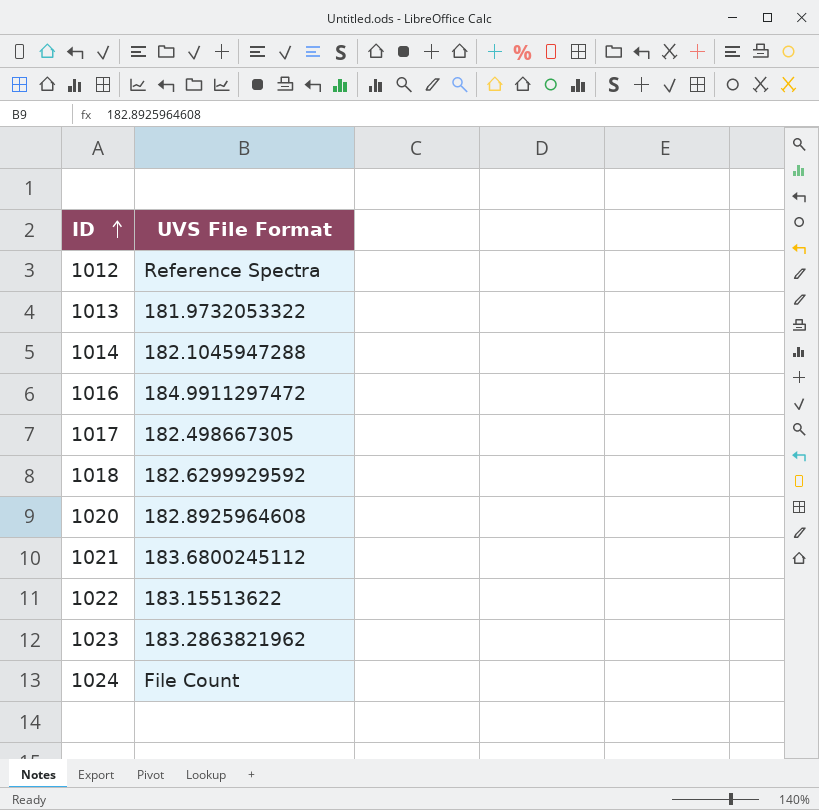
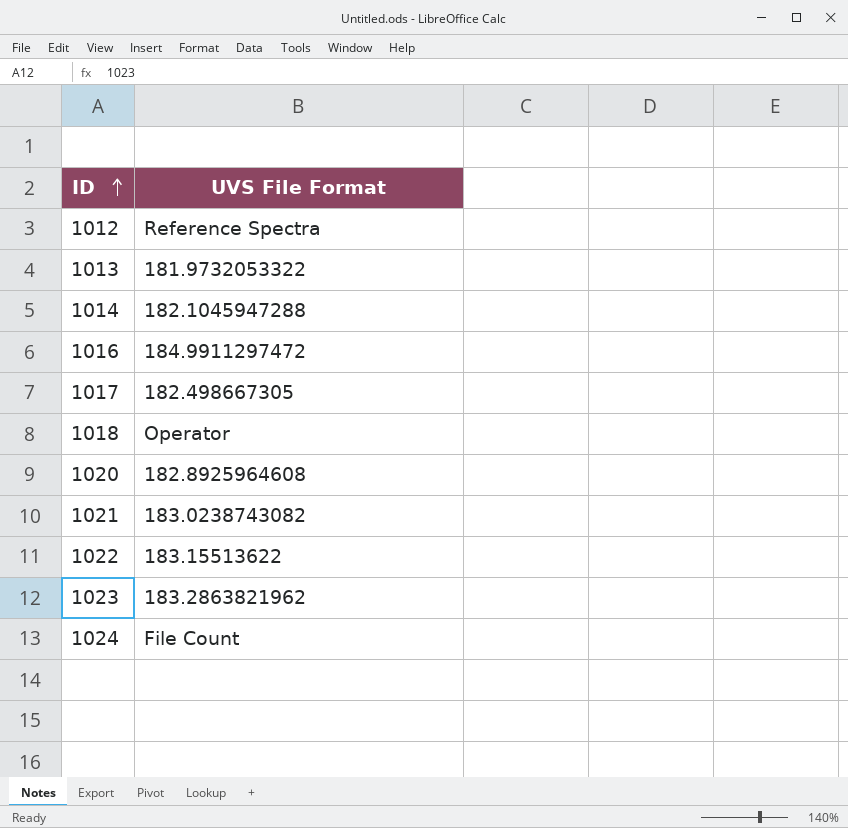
1018 | UVS File Format: 182.6299929592 -> Operator
1021 | UVS File Format: 183.6800245112 -> 183.0238743082

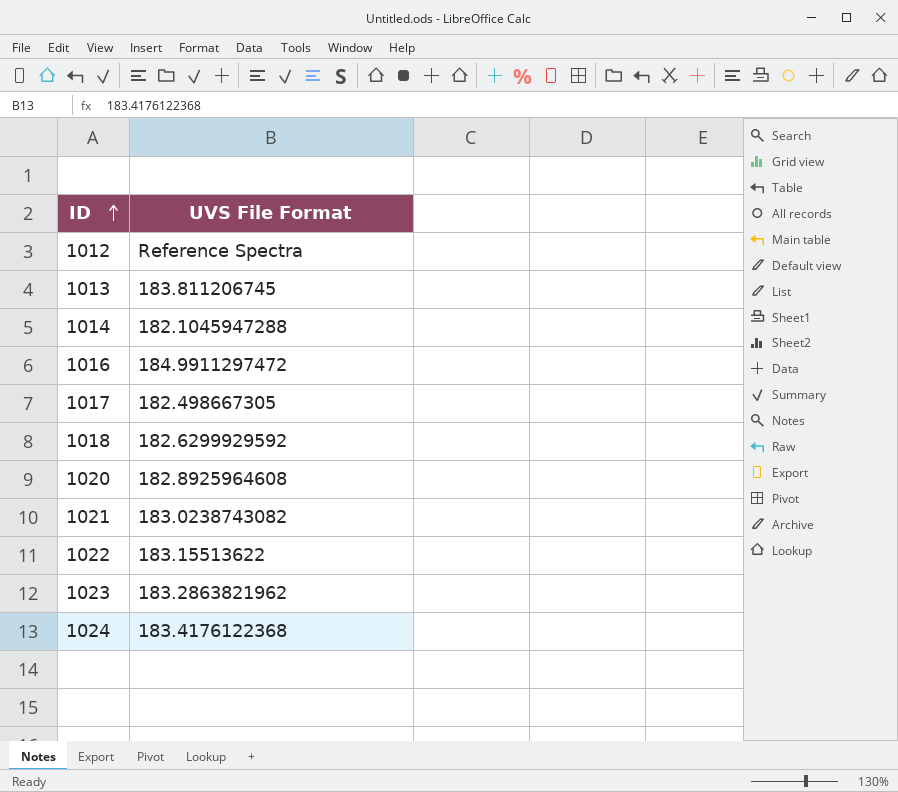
1013 | UVS File Format: 181.9732053322 -> 183.811206745
1018 | UVS File Format: Operator -> 182.6299929592
1024 | UVS File Format: File Count -> 183.4176122368

